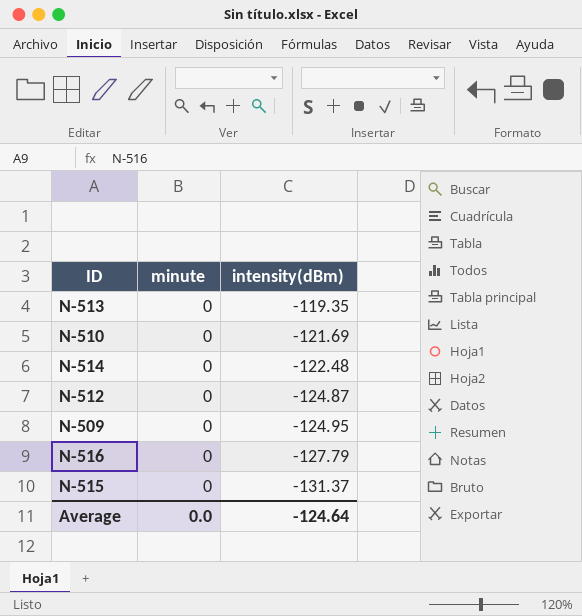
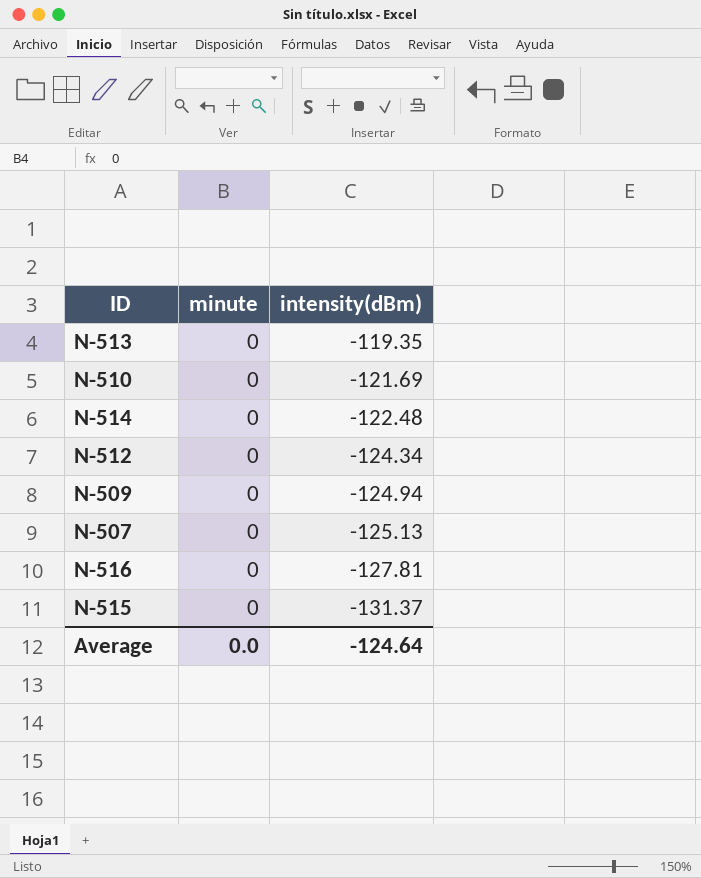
N-512 | intensity(dBm): -124.87 -> -124.34
N-509 | intensity(dBm): -124.95 -> -124.94
row N-507: none -> 0 | -125.13
N-516 | intensity(dBm): -127.79 -> -127.81

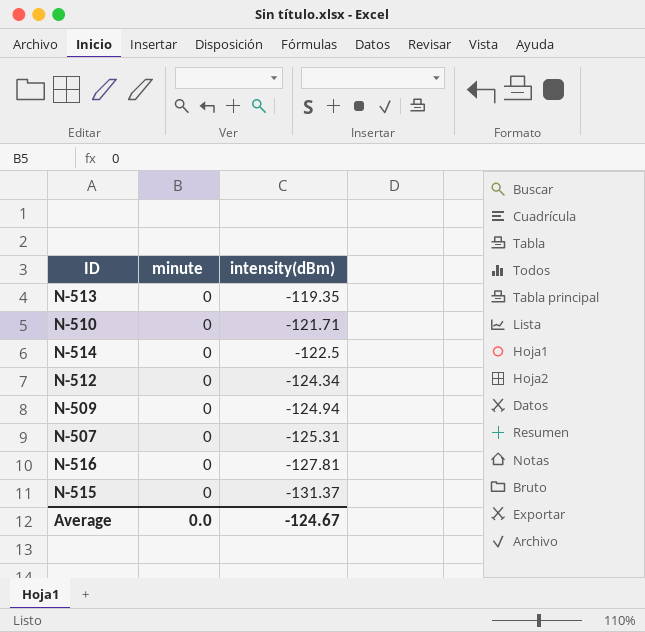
N-510 | intensity(dBm): -121.69 -> -121.71
N-514 | intensity(dBm): -122.48 -> -122.5
N-507 | intensity(dBm): -125.13 -> -125.31
Average | intensity(dBm): -124.64 -> -124.67

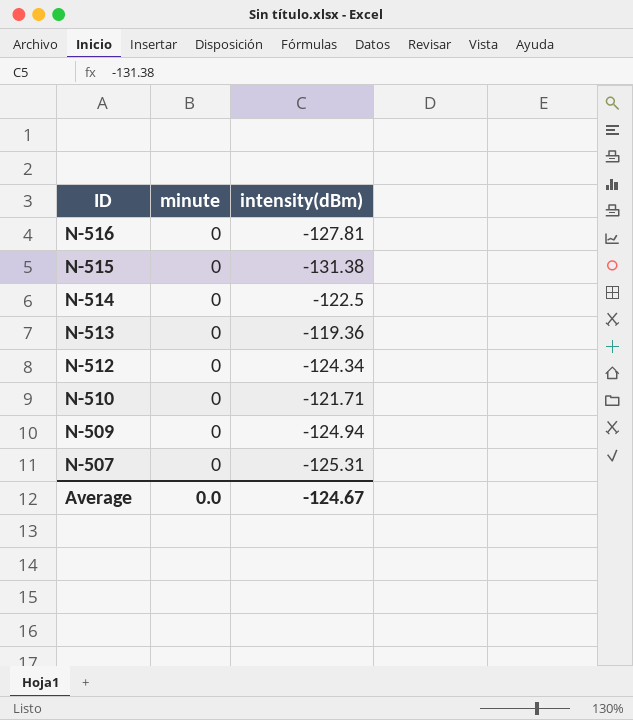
row order: intensity(dBm) descending -> ID descending
N-515 | intensity(dBm): -131.37 -> -131.38
N-513 | intensity(dBm): -119.35 -> -119.36

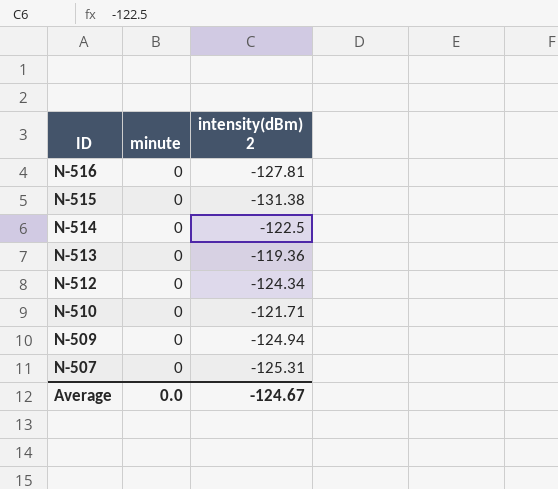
column name: intensity(dBm) -> intensity(dBm) 2

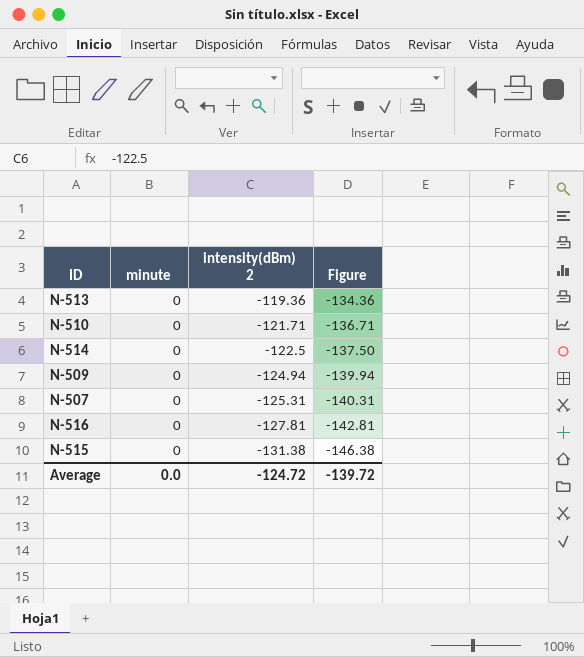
row order: ID descending -> intensity(dBm) 2 descending
column Figure | formula: none -> [intensity(dBm) 2] - 15
row N-512: 0 | -124.34 -> none
Average | intensity(dBm) 2: -124.67 -> -124.72

